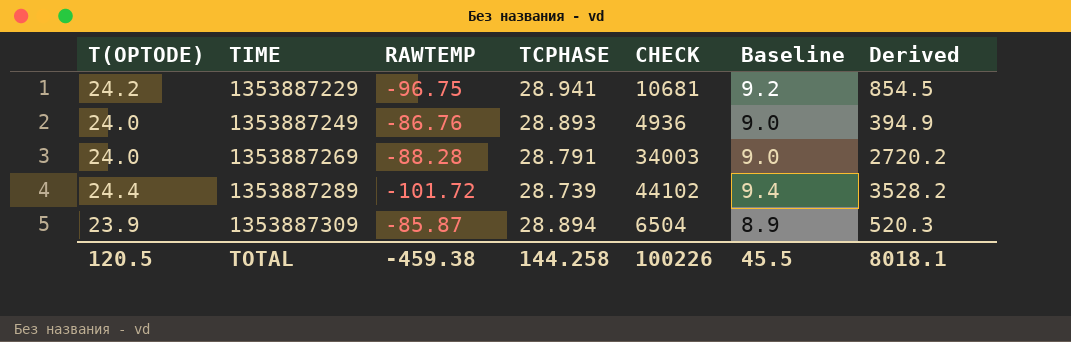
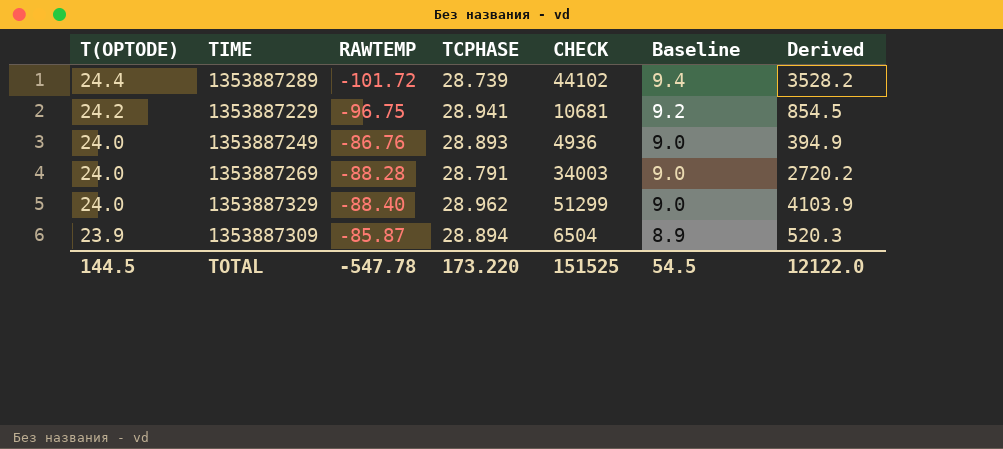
row order: TIME ascending -> T(OPTODE) descending
row 1353887329: none -> 24.0 | -88.40 | 28.962 | 51299 | 9.0 | 4103.9
TOTAL | T(OPTODE): 120.5 -> 144.5
TOTAL | RAWTEMP: -459.38 -> -547.78
TOTAL | TCPHASE: 144.258 -> 173.220
TOTAL | CHECK: 100226 -> 151525
TOTAL | Baseline: 45.5 -> 54.5
TOTAL | Derived: 8018.1 -> 12122.0

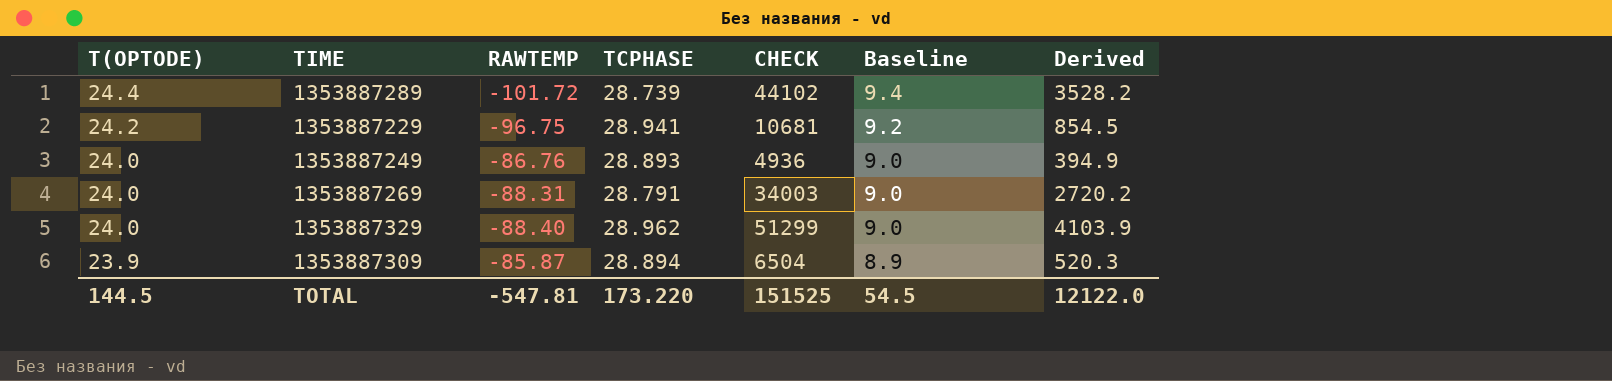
1353887269 | RAWTEMP: -88.28 -> -88.31
TOTAL | RAWTEMP: -547.78 -> -547.81

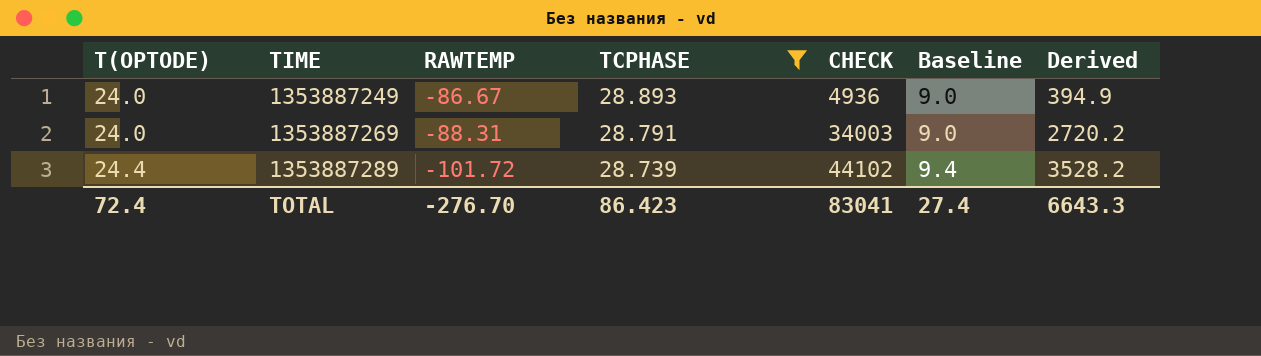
filter: none -> TCPHASE <= 28.893
row order: T(OPTODE) descending -> T(OPTODE) ascending
1353887249 | RAWTEMP: -86.76 -> -86.67
TOTAL | T(OPTODE): 144.5 -> 72.4
TOTAL | RAWTEMP: -547.81 -> -276.70
TOTAL | TCPHASE: 173.220 -> 86.423
TOTAL | CHECK: 151525 -> 83041
TOTAL | Baseline: 54.5 -> 27.4
TOTAL | Derived: 12122.0 -> 6643.3

